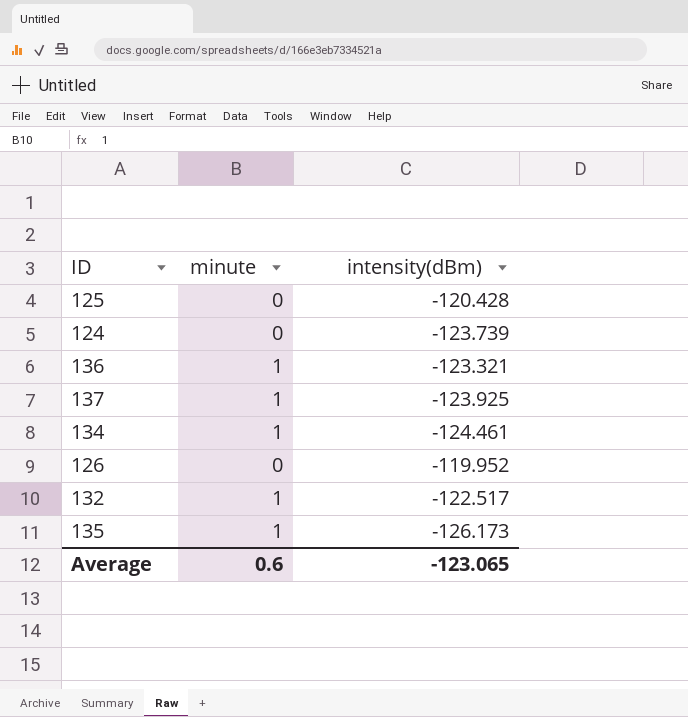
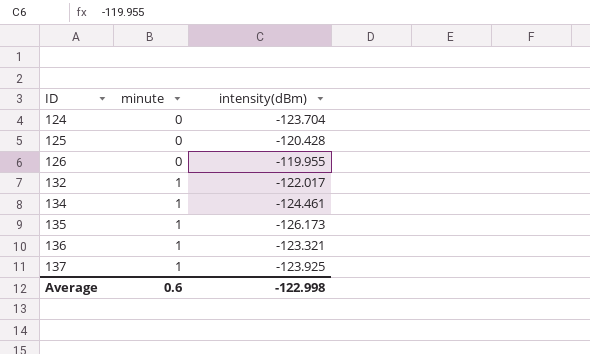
row order: none -> ID ascending
124 | intensity(dBm): -123.739 -> -123.704
126 | intensity(dBm): -119.952 -> -119.955
132 | intensity(dBm): -122.517 -> -122.017
Average | intensity(dBm): -123.065 -> -122.998

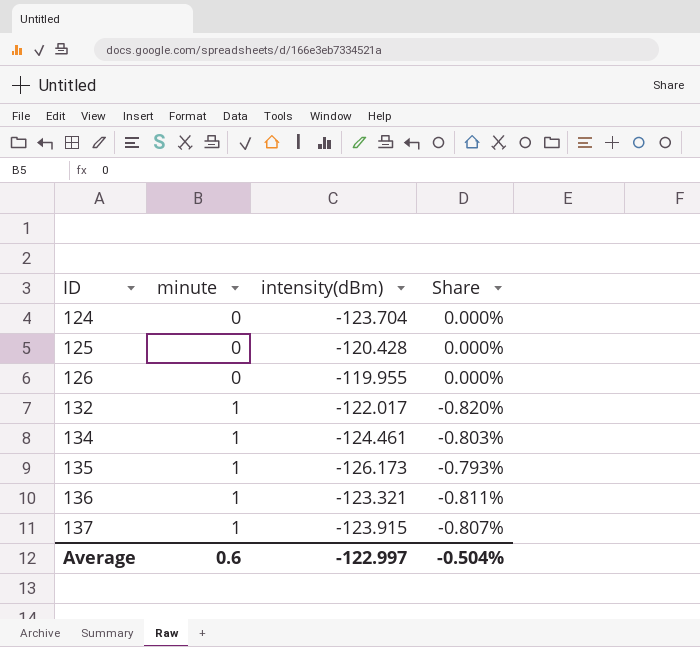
column Share | formula: none -> [minute] / [intensity(dBm)]
137 | intensity(dBm): -123.925 -> -123.915
Average | intensity(dBm): -122.998 -> -122.997

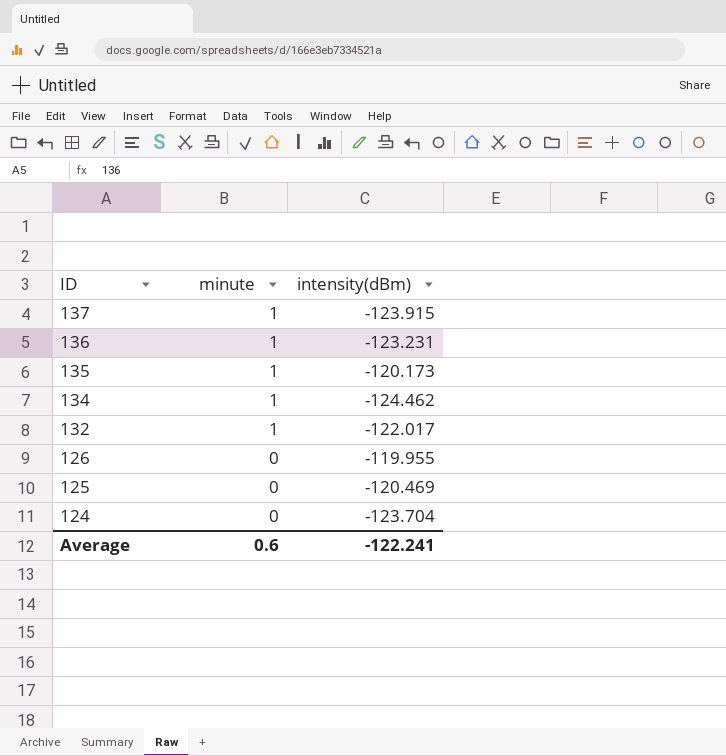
row order: ID ascending -> ID descending
column Share | formula: [minute] / [intensity(dBm)] -> none
136 | intensity(dBm): -123.321 -> -123.231
135 | intensity(dBm): -126.173 -> -120.173
134 | intensity(dBm): -124.461 -> -124.462
125 | intensity(dBm): -120.428 -> -120.469
Average | intensity(dBm): -122.997 -> -122.241

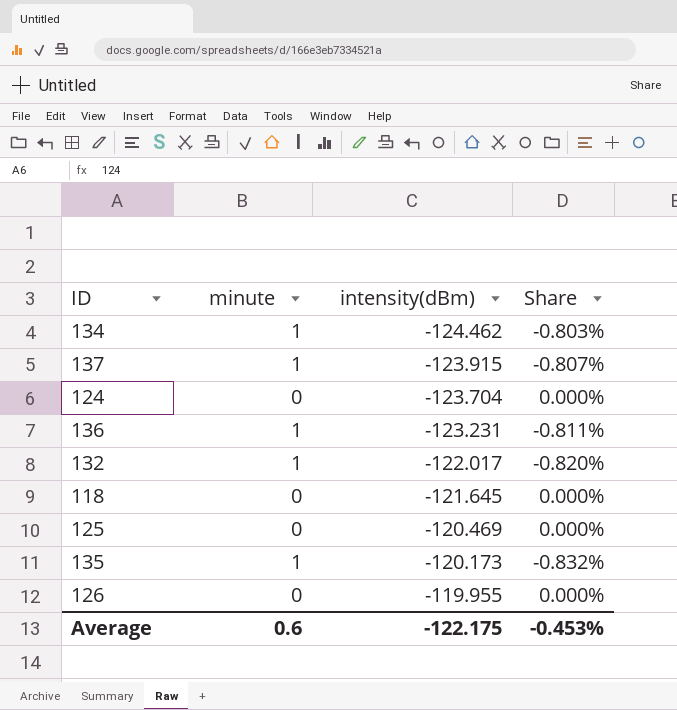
row order: ID descending -> intensity(dBm) ascending
column Share | formula: none -> [minute] / [intensity(dBm)]
row 118: none -> 0 | -121.645 | 0.000%
Average | intensity(dBm): -122.241 -> -122.175

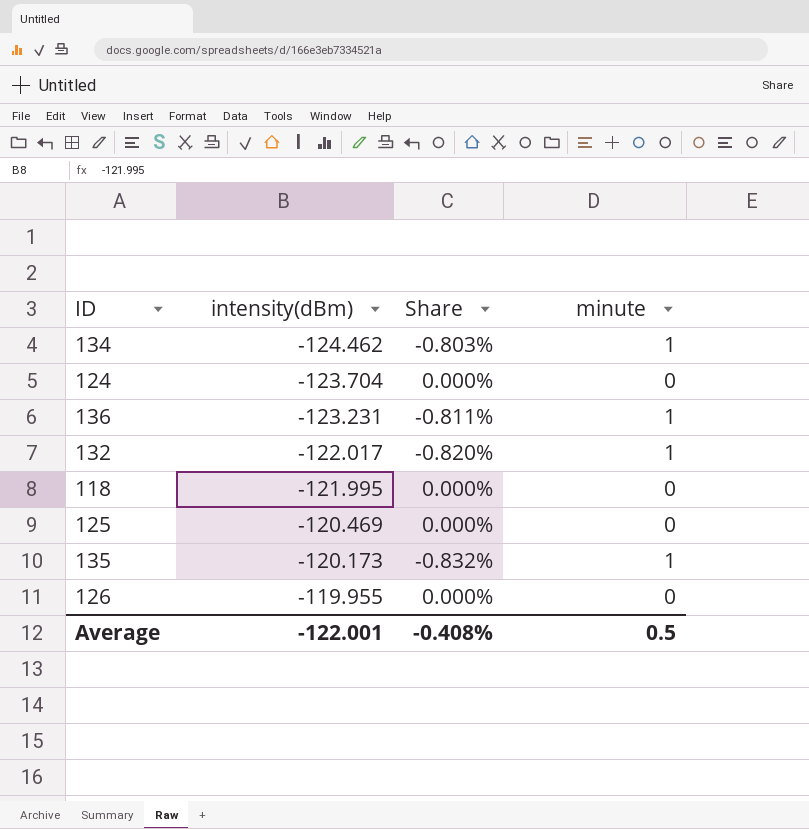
column minute | position: 2 -> 4
row 137: 1 | -123.915 | -0.807% -> none
118 | intensity(dBm): -121.645 -> -121.995
Average | intensity(dBm): -122.175 -> -122.001
Average | Share: -0.453% -> -0.408%
Average | minute: 0.6 -> 0.5

